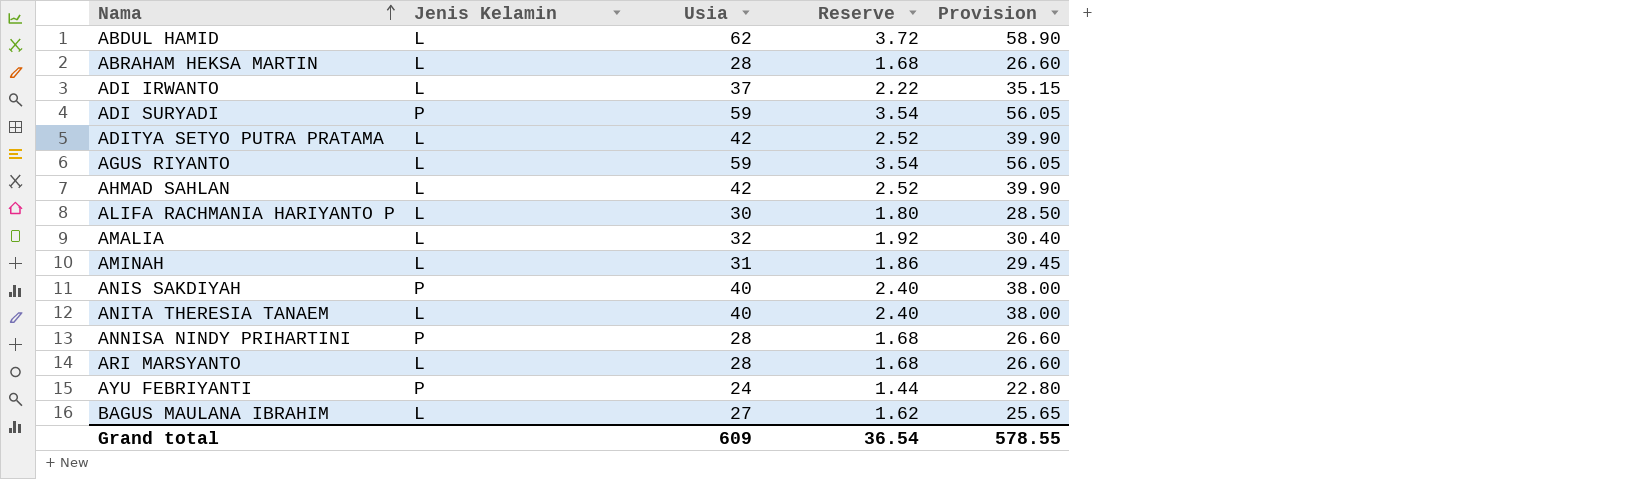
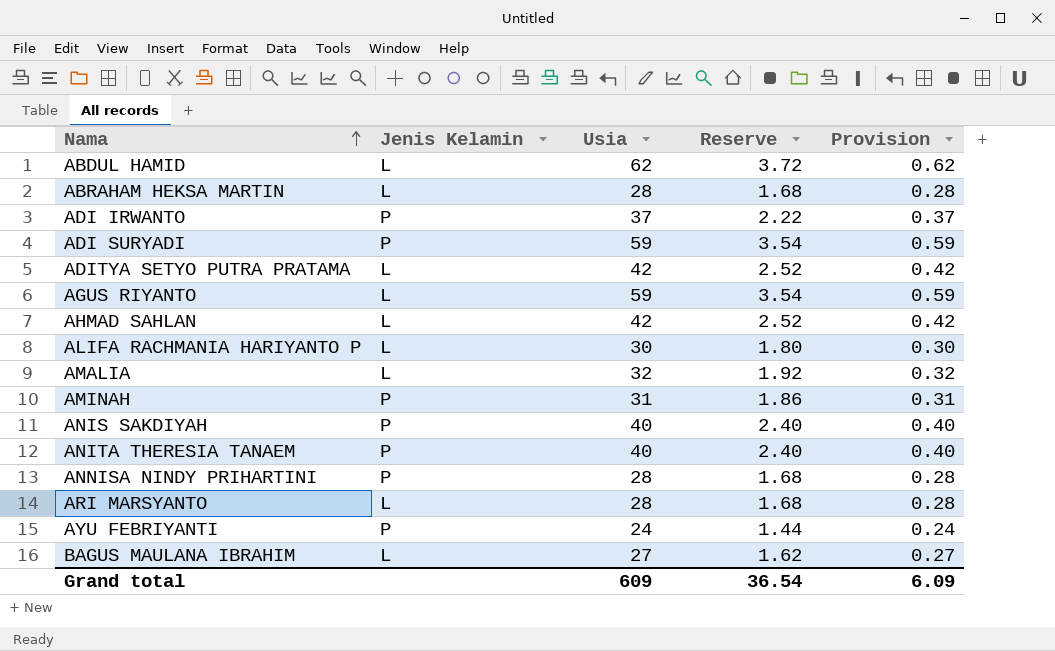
column Provision | formula: [Usia] * 0.95 -> [Usia] * 0.01
ADI IRWANTO | Jenis Kelamin: L -> P
AMINAH | Jenis Kelamin: L -> P
ANITA THERESIA TANAEM | Jenis Kelamin: L -> P
Grand total | Provision: 578.55 -> 6.09

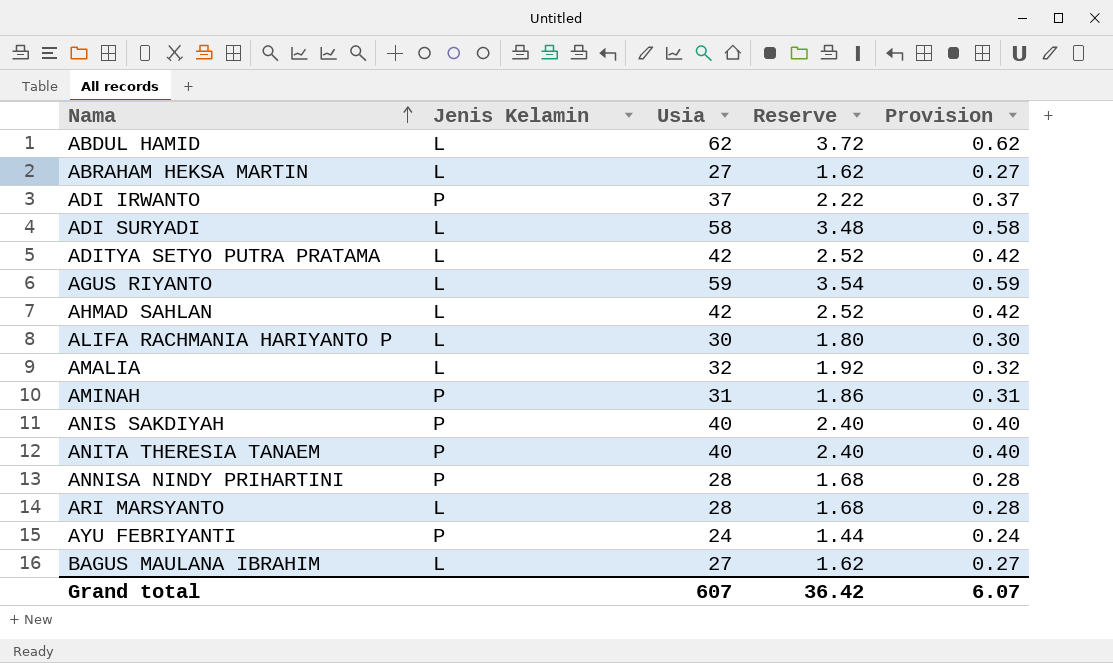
ABRAHAM HEKSA MARTIN | Usia: 28 -> 27
ABRAHAM HEKSA MARTIN | Reserve: 1.68 -> 1.62
ABRAHAM HEKSA MARTIN | Provision: 0.28 -> 0.27
ADI SURYADI | Jenis Kelamin: P -> L
ADI SURYADI | Usia: 59 -> 58
ADI SURYADI | Reserve: 3.54 -> 3.48
ADI SURYADI | Provision: 0.59 -> 0.58
Grand total | Usia: 609 -> 607
Grand total | Reserve: 36.54 -> 36.42
Grand total | Provision: 6.09 -> 6.07

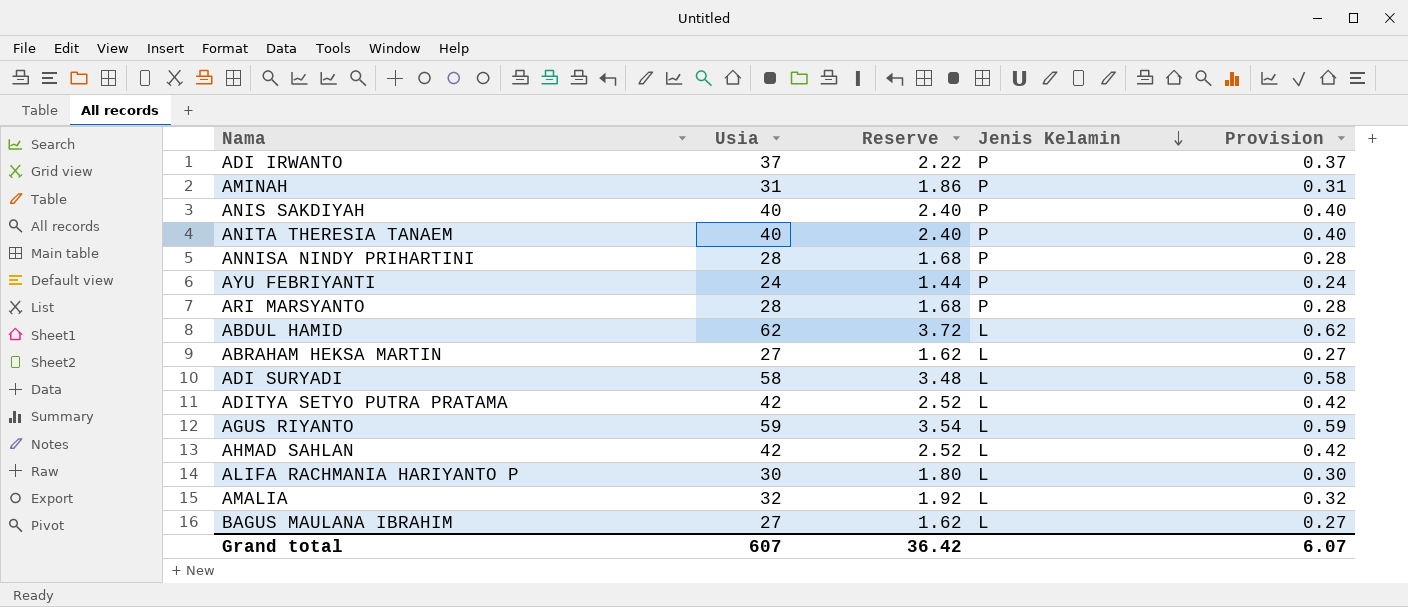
row order: Nama ascending -> Jenis Kelamin descending
column Jenis Kelamin | position: 2 -> 4
ARI MARSYANTO | Jenis Kelamin: L -> P

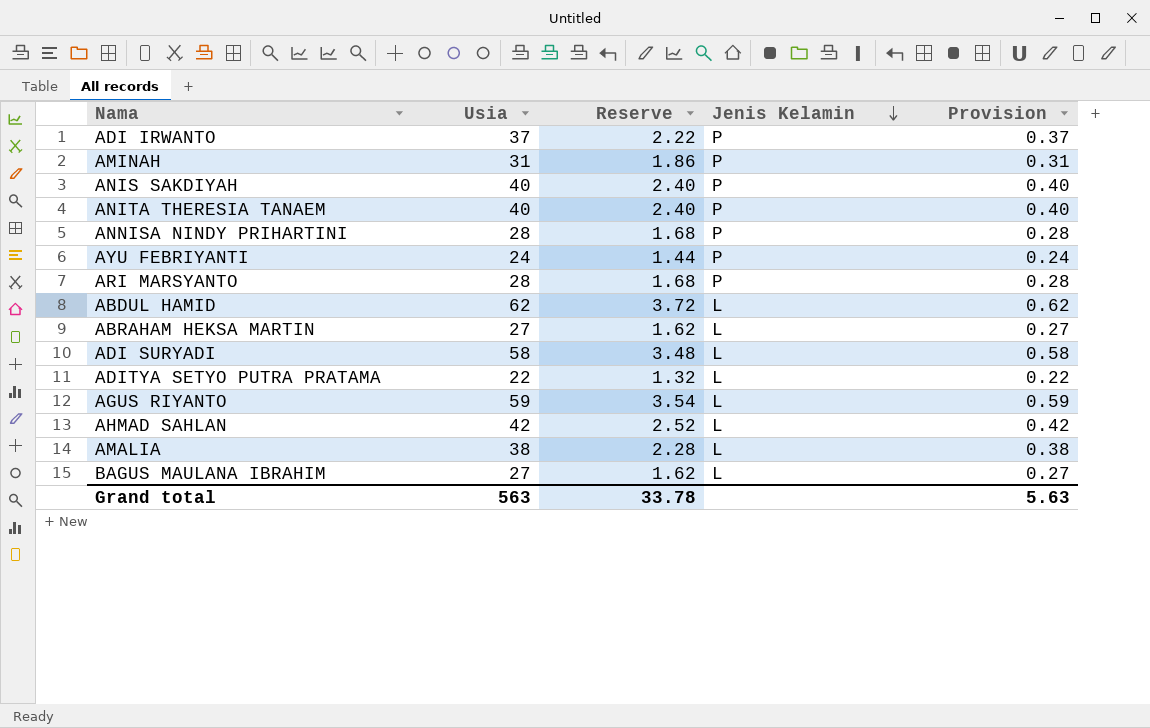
row ALIFA RACHMANIA HARIYANTO P: 30 | 1.80 | L | 0.30 -> none
ADITYA SETYO PUTRA PRATAMA | Usia: 42 -> 22
ADITYA SETYO PUTRA PRATAMA | Reserve: 2.52 -> 1.32
ADITYA SETYO PUTRA PRATAMA | Provision: 0.42 -> 0.22
AMALIA | Usia: 32 -> 38
AMALIA | Reserve: 1.92 -> 2.28
AMALIA | Provision: 0.32 -> 0.38
Grand total | Usia: 607 -> 563
Grand total | Reserve: 36.42 -> 33.78
Grand total | Provision: 6.07 -> 5.63

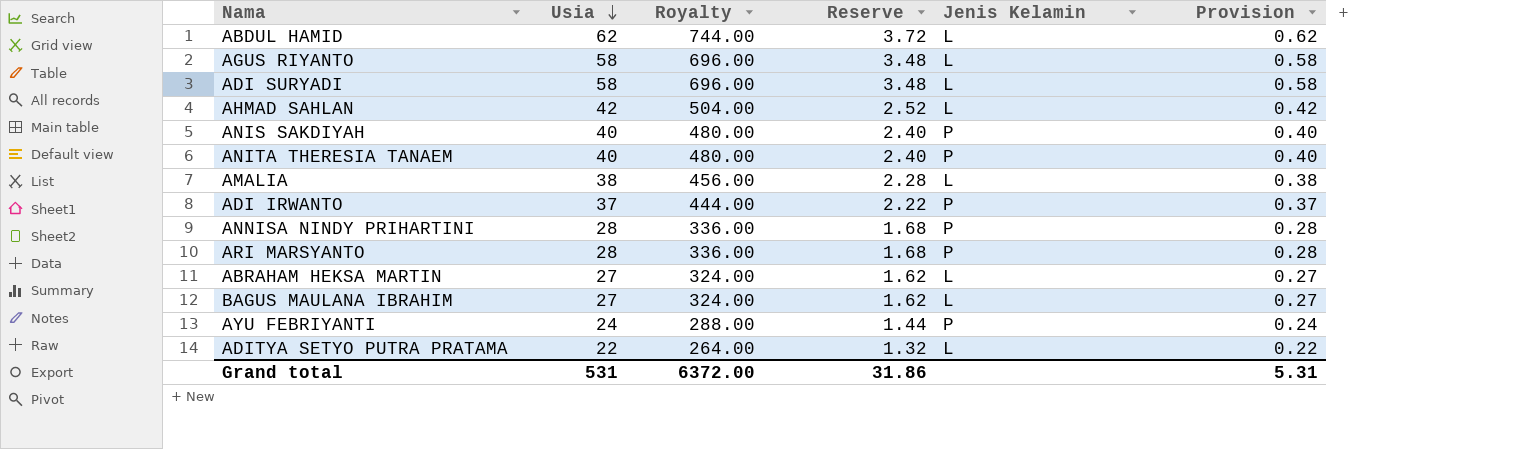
row order: Jenis Kelamin descending -> Usia descending
column Royalty | formula: none -> [Usia] * 12
row AMINAH: 31 | 1.86 | P | 0.31 -> none
AGUS RIYANTO | Usia: 59 -> 58
AGUS RIYANTO | Reserve: 3.54 -> 3.48
AGUS RIYANTO | Provision: 0.59 -> 0.58
Grand total | Usia: 563 -> 531
Grand total | Reserve: 33.78 -> 31.86
Grand total | Provision: 5.63 -> 5.31

